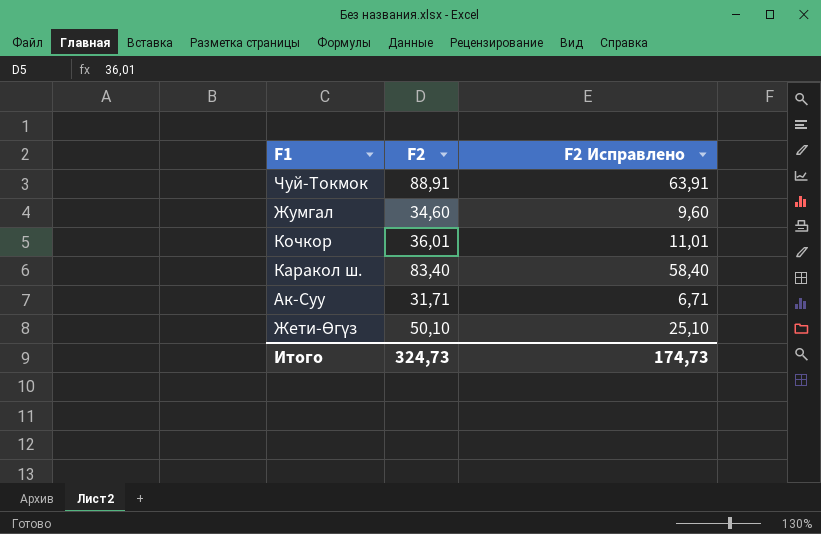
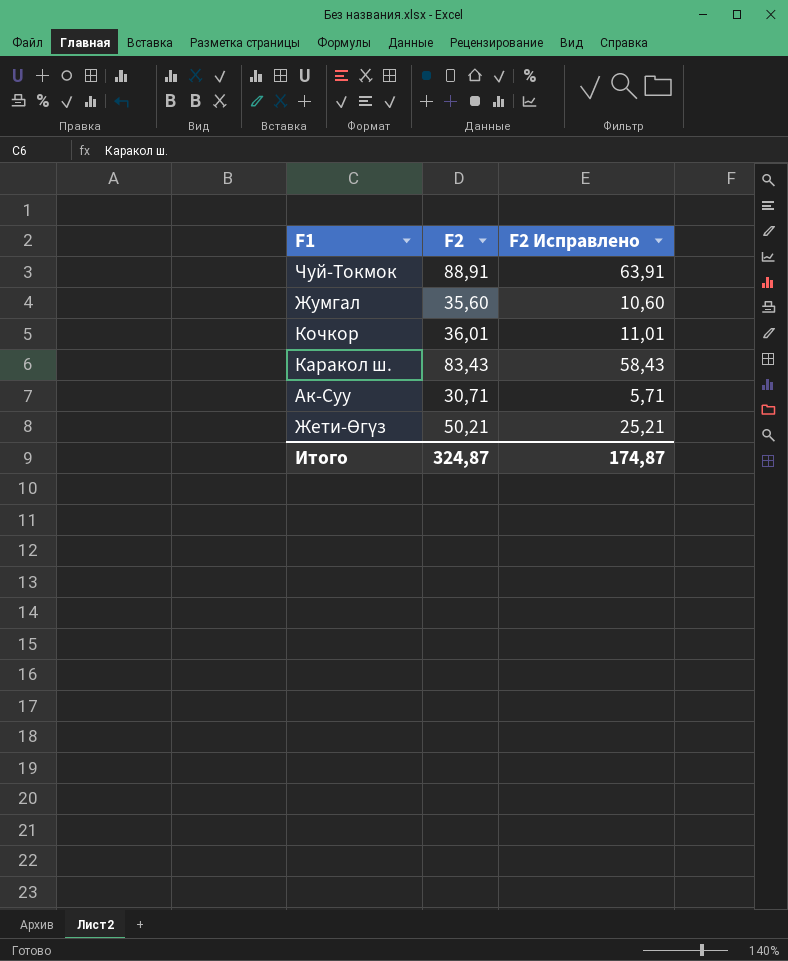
Жумгал | F2: 34,60 -> 35,60
Жумгал | F2 Исправлено: 9,60 -> 10,60
Каракол ш. | F2: 83,40 -> 83,43
Каракол ш. | F2 Исправлено: 58,40 -> 58,43
Ак-Суу | F2: 31,71 -> 30,71
Ак-Суу | F2 Исправлено: 6,71 -> 5,71
Жети-Өгүз | F2: 50,10 -> 50,21
Жети-Өгүз | F2 Исправлено: 25,10 -> 25,21
Итого | F2: 324,73 -> 324,87
Итого | F2 Исправлено: 174,73 -> 174,87

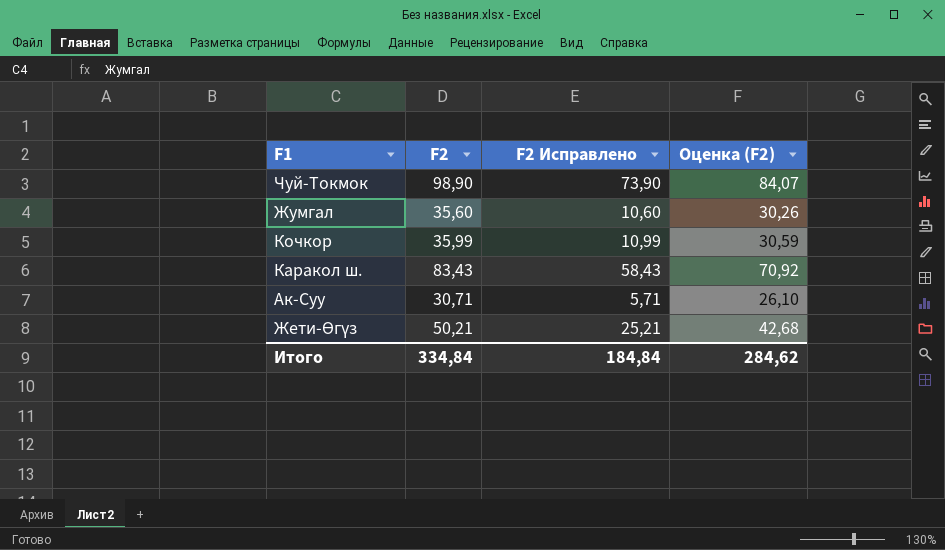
column Оценка (F2) | formula: none -> [F2] * 0,85
Чуй-Токмок | F2: 88,91 -> 98,90
Чуй-Токмок | F2 Исправлено: 63,91 -> 73,90
Кочкор | F2: 36,01 -> 35,99
Кочкор | F2 Исправлено: 11,01 -> 10,99
Итого | F2: 324,87 -> 334,84
Итого | F2 Исправлено: 174,87 -> 184,84

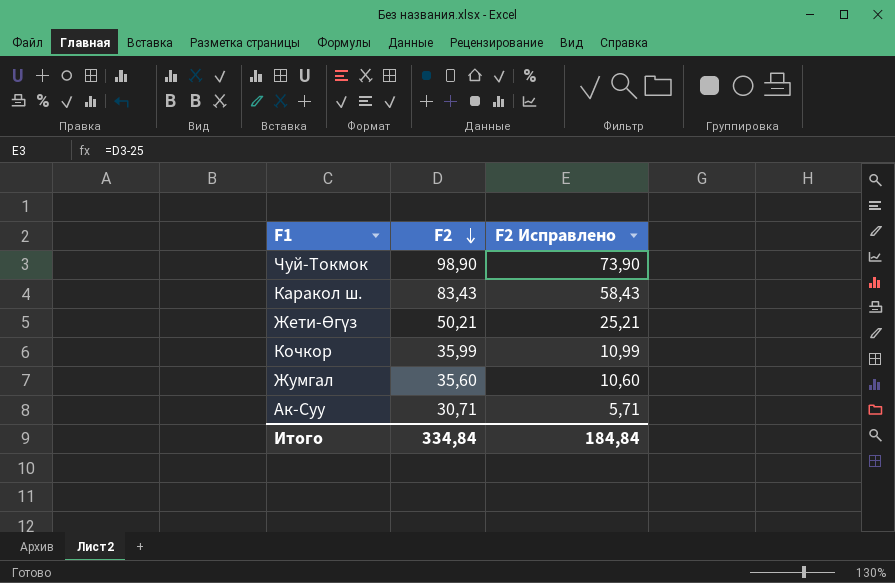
row order: none -> F2 descending
column Оценка (F2) | formula: [F2] * 0,85 -> none

